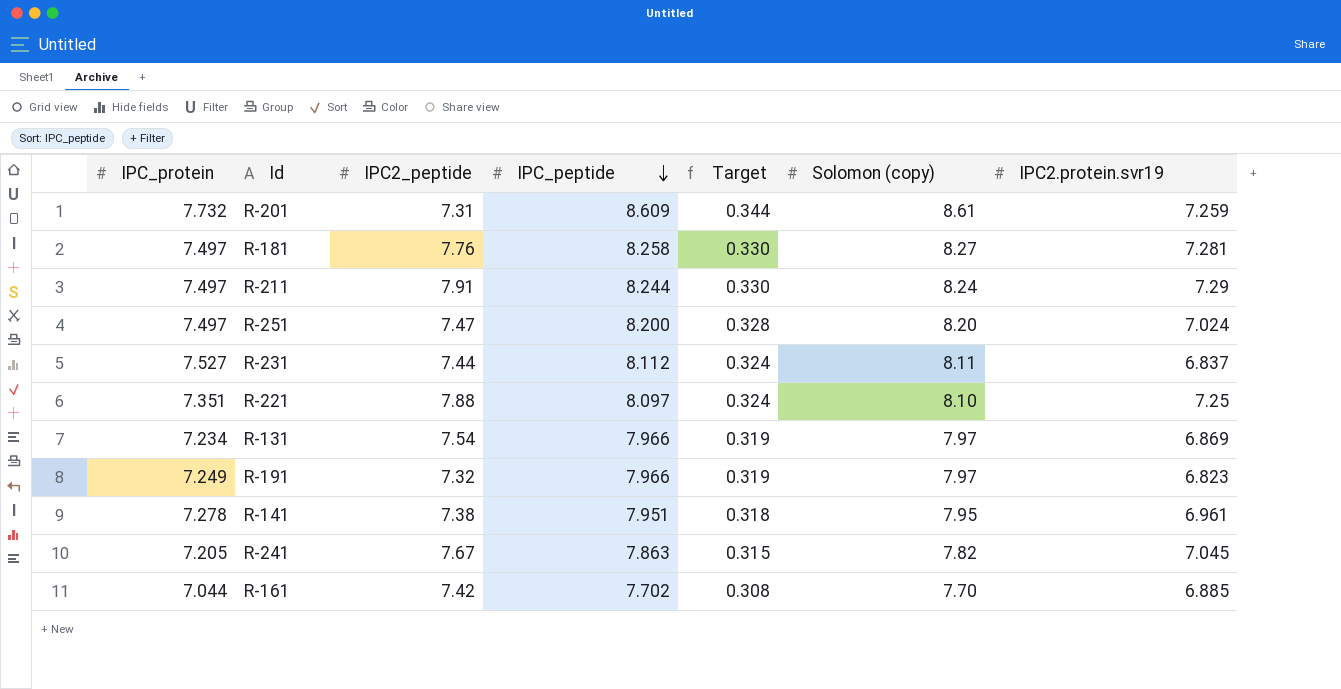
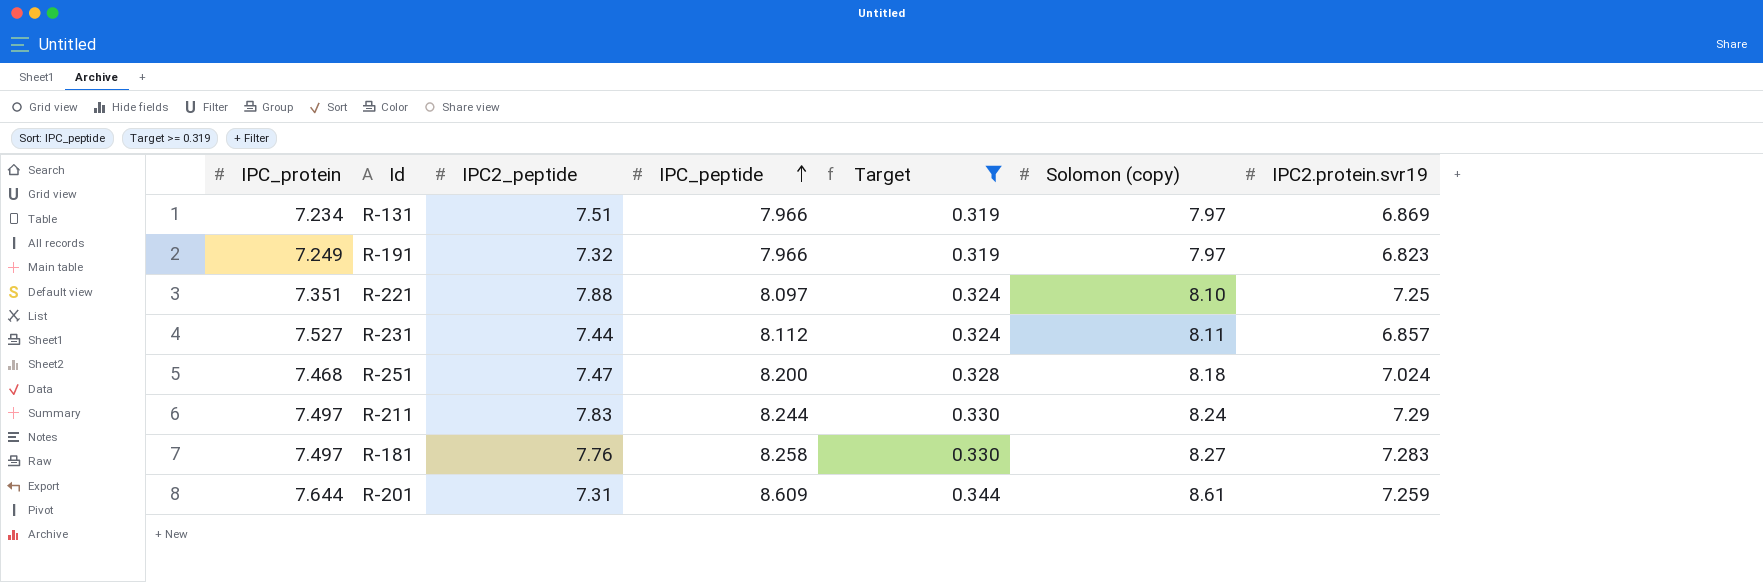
filter: none -> Target >= 0.319
row order: IPC_peptide descending -> IPC_peptide ascending
R-131 | IPC2_peptide: 7.54 -> 7.51
R-231 | IPC2.protein.svr19: 6.837 -> 6.857
R-251 | IPC_protein: 7.497 -> 7.468
R-251 | Solomon (copy): 8.20 -> 8.18
R-211 | IPC2_peptide: 7.91 -> 7.83
R-181 | IPC2.protein.svr19: 7.281 -> 7.283
R-201 | IPC_protein: 7.732 -> 7.644

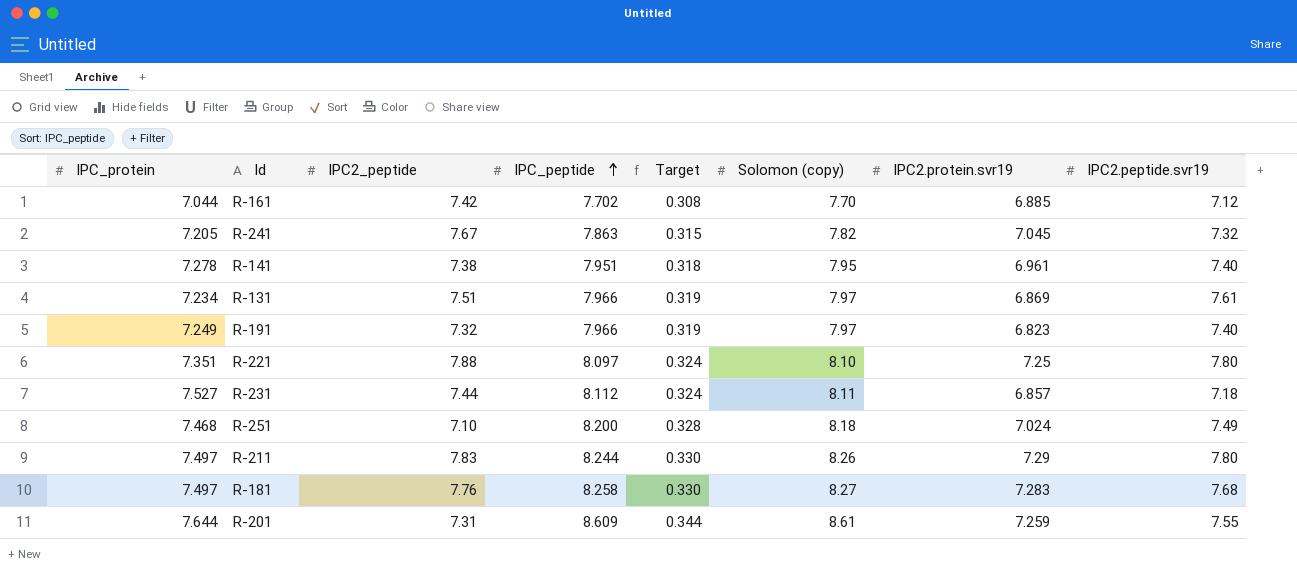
filter: Target >= 0.319 -> none
column IPC2.peptide.svr19 | position: none -> 8
R-251 | IPC2_peptide: 7.47 -> 7.10
R-211 | Solomon (copy): 8.24 -> 8.26

